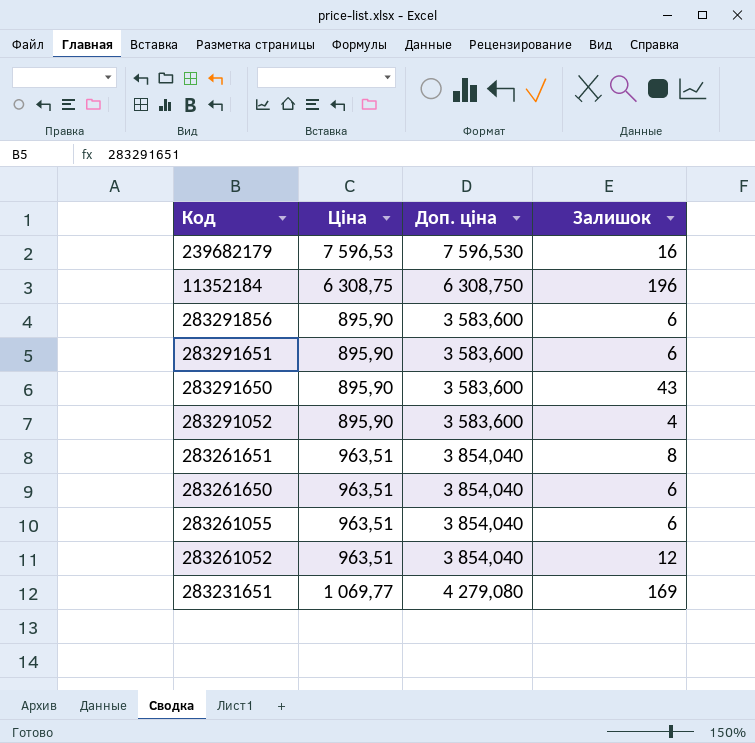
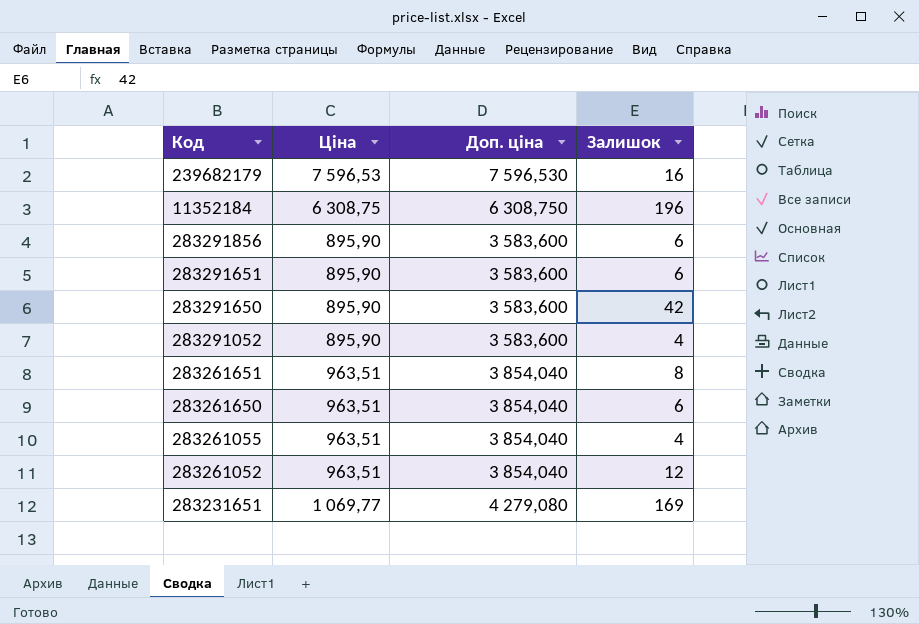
283291650 | Залишок: 43 -> 42
283261055 | Залишок: 6 -> 4

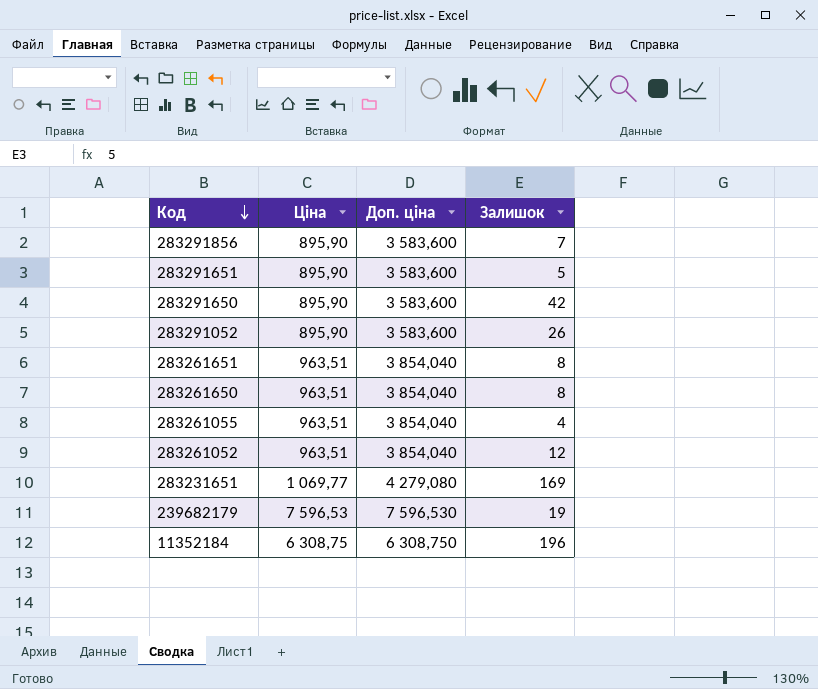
row order: none -> Код descending
283291856 | Залишок: 6 -> 7
283291651 | Залишок: 6 -> 5
283291052 | Залишок: 4 -> 26
283261650 | Залишок: 6 -> 8
239682179 | Залишок: 16 -> 19

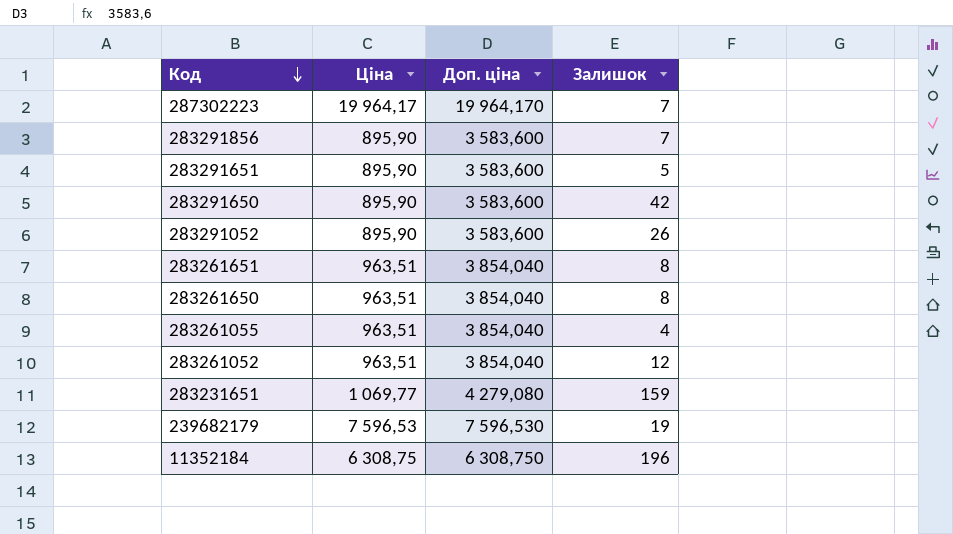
row 287302223: none -> 19 964,17 | 19 964,170 | 7
283231651 | Залишок: 169 -> 159

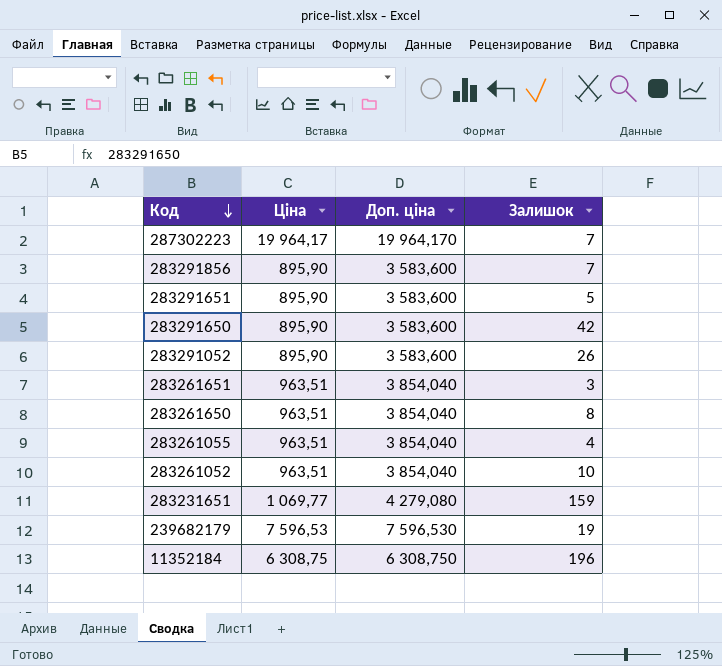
283261651 | Залишок: 8 -> 3
283261052 | Залишок: 12 -> 10

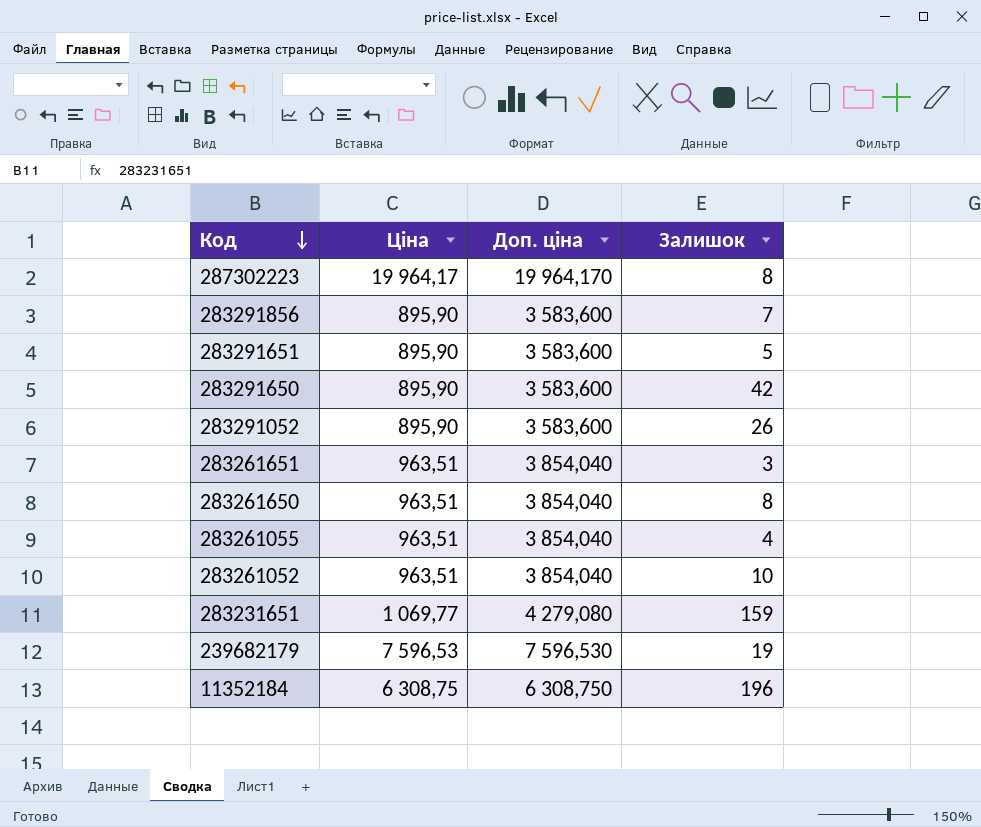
287302223 | Залишок: 7 -> 8

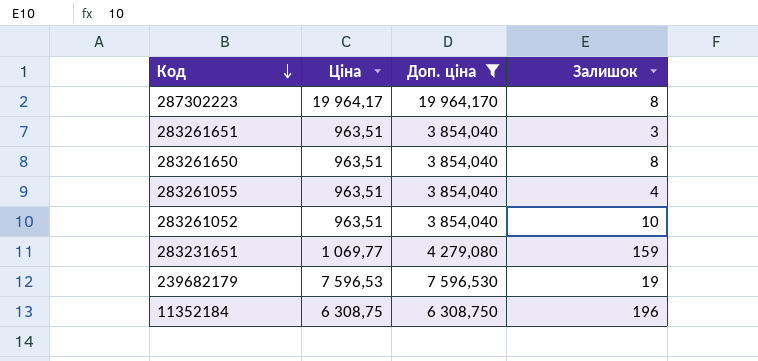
filter: none -> Доп. ціна != 3 583,600

